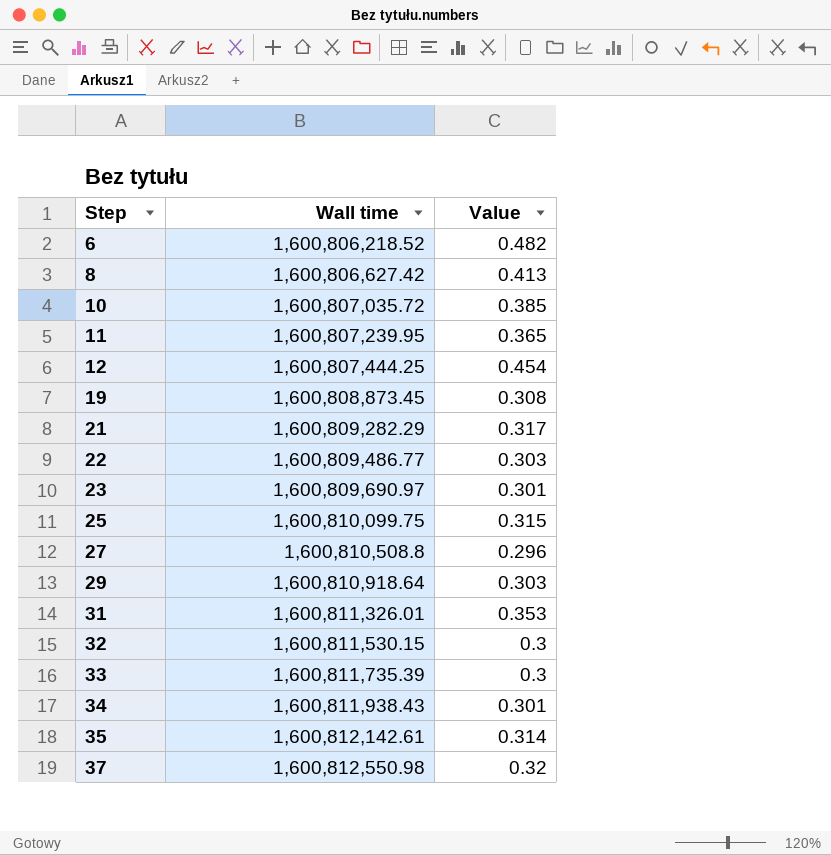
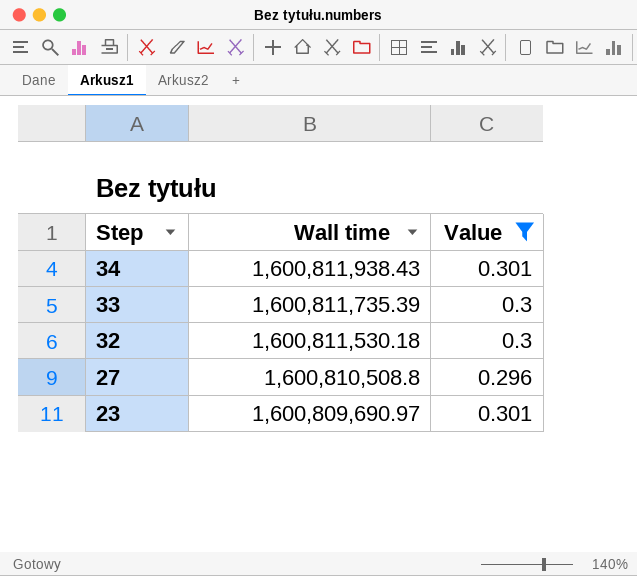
filter: none -> Value <= 0.301
row order: Step ascending -> Step descending
32 | Wall time: 1,600,811,530.15 -> 1,600,811,530.18

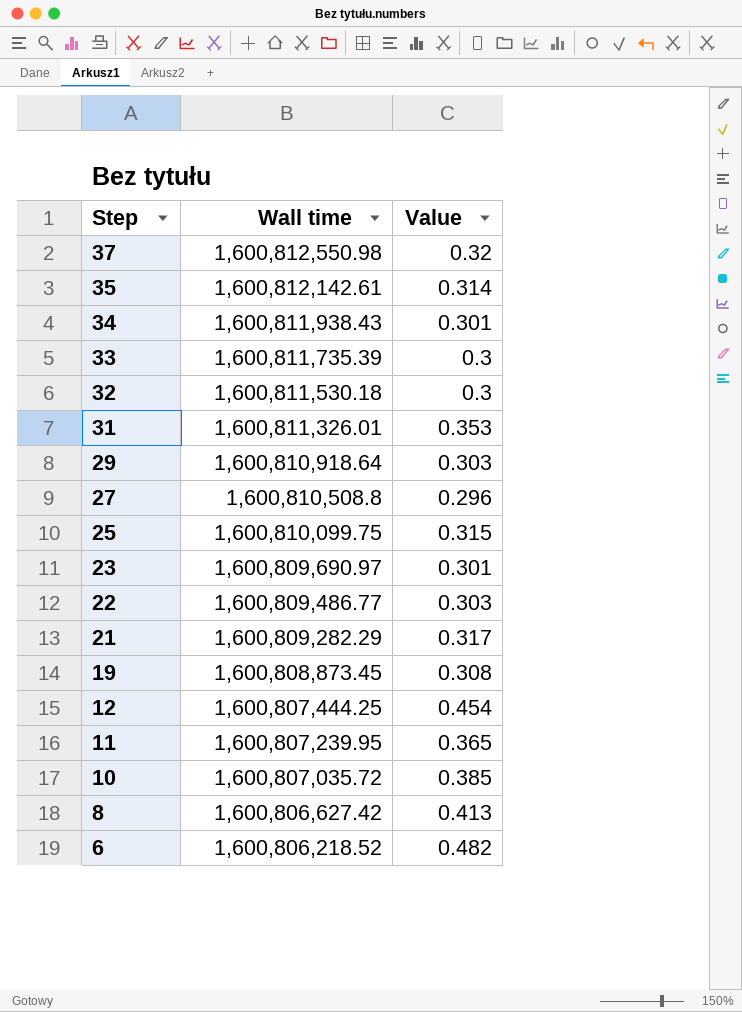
filter: Value <= 0.301 -> none

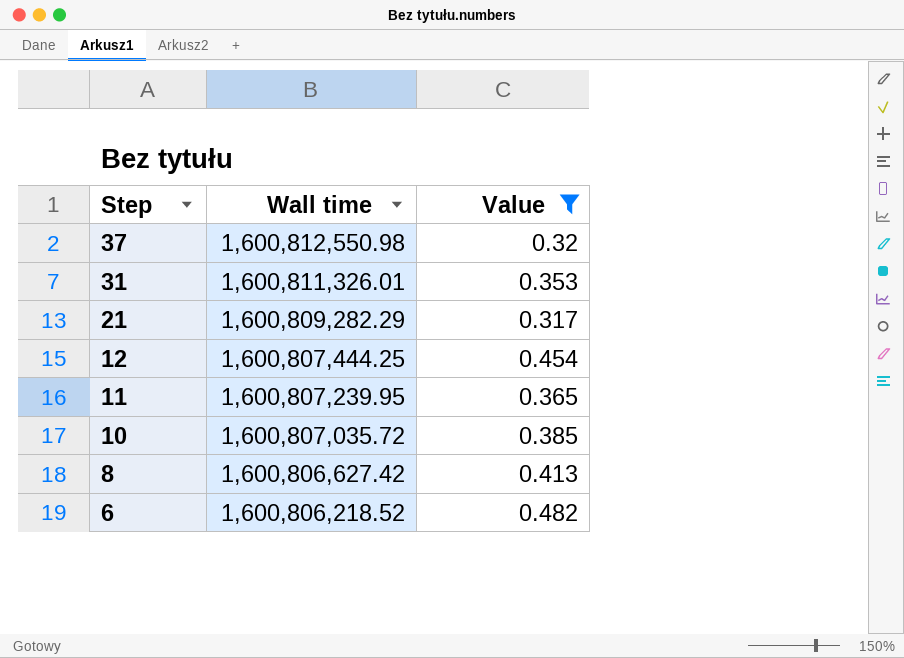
filter: none -> Value >= 0.317

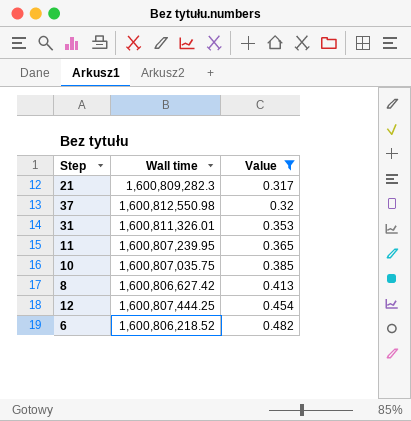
row order: Step descending -> Value ascending
21 | Wall time: 1,600,809,282.29 -> 1,600,809,282.3
10 | Wall time: 1,600,807,035.72 -> 1,600,807,035.75

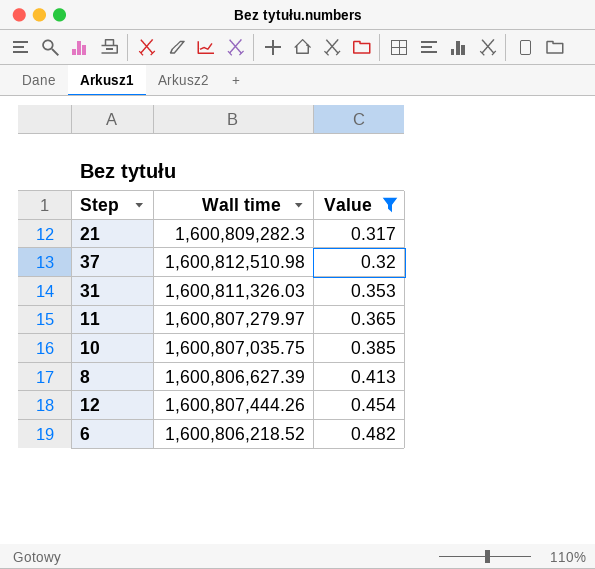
37 | Wall time: 1,600,812,550.98 -> 1,600,812,510.98
31 | Wall time: 1,600,811,326.01 -> 1,600,811,326.03
11 | Wall time: 1,600,807,239.95 -> 1,600,807,279.97
8 | Wall time: 1,600,806,627.42 -> 1,600,806,627.39
12 | Wall time: 1,600,807,444.25 -> 1,600,807,444.26

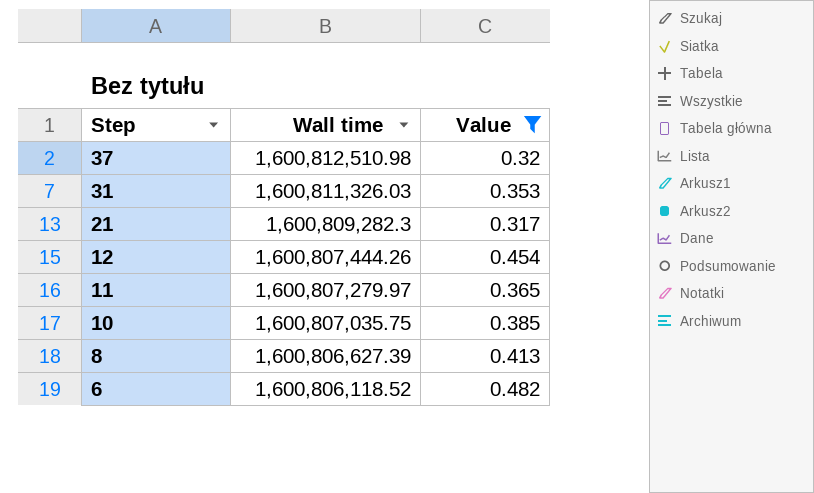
row order: Value ascending -> Step descending
6 | Wall time: 1,600,806,218.52 -> 1,600,806,118.52

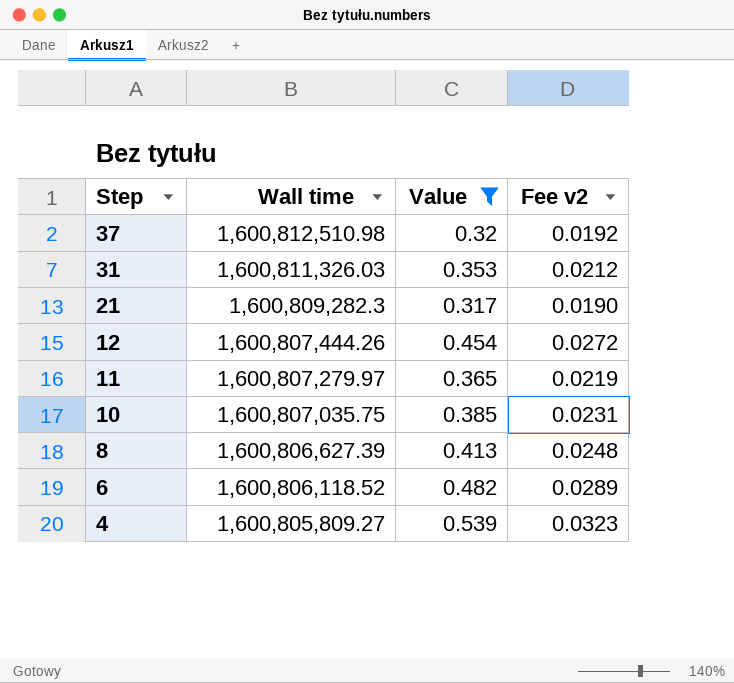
column Fee v2 | formula: none -> [Value] * 0.06
row 4: none -> 1,600,805,809.27 | 0.539 | 0.0323

